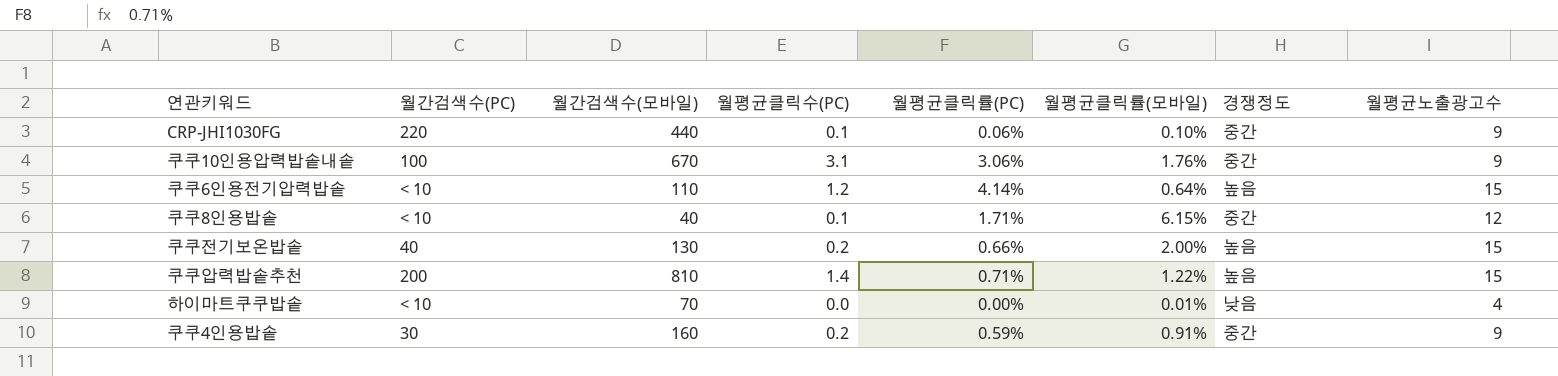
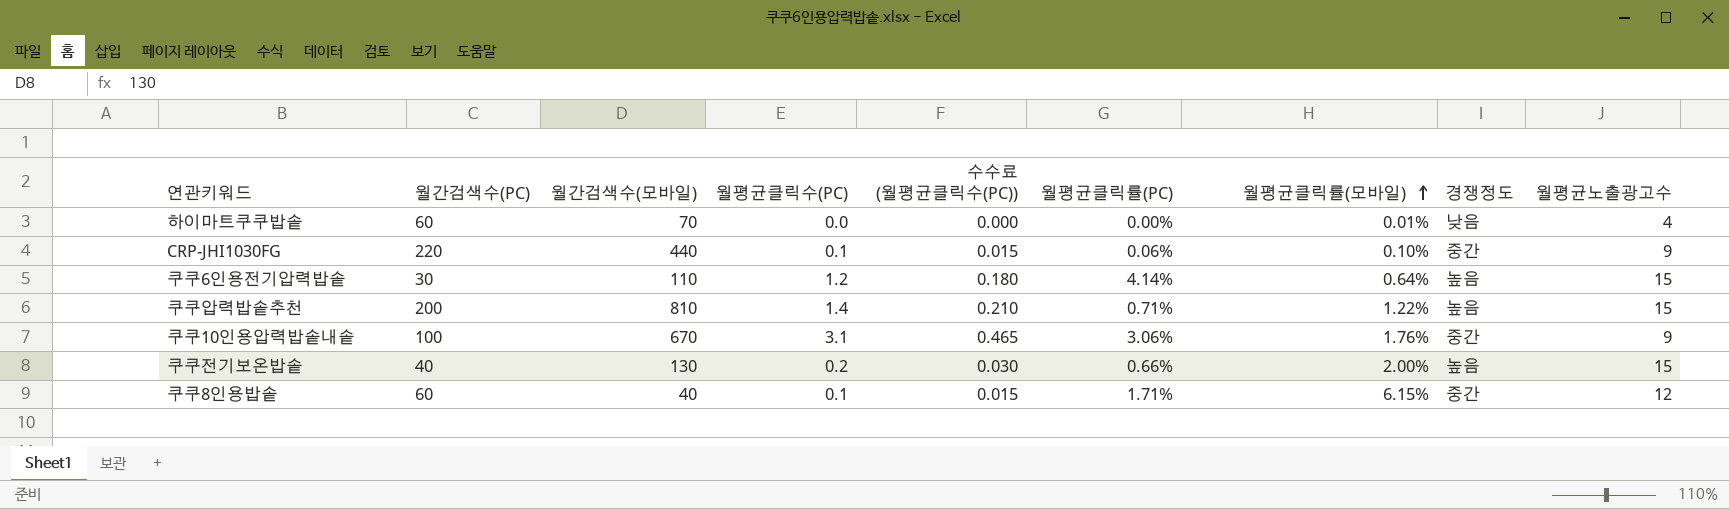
row order: none -> 월평균클릭률(모바일) ascending
column 수수료 (월평균클릭수(PC)) | formula: none -> [월평균클릭수(PC)] * 0.15
row 쿠쿠4인용밥솥: 30 | 160 | 0.2 | 0.59% | 0.91% | 중간 | 9 -> none
하이마트쿠쿠밥솥 | 월간검색수(PC): < 10 -> 60
쿠쿠6인용전기압력밥솥 | 월간검색수(PC): < 10 -> 30
쿠쿠8인용밥솥 | 월간검색수(PC): < 10 -> 60

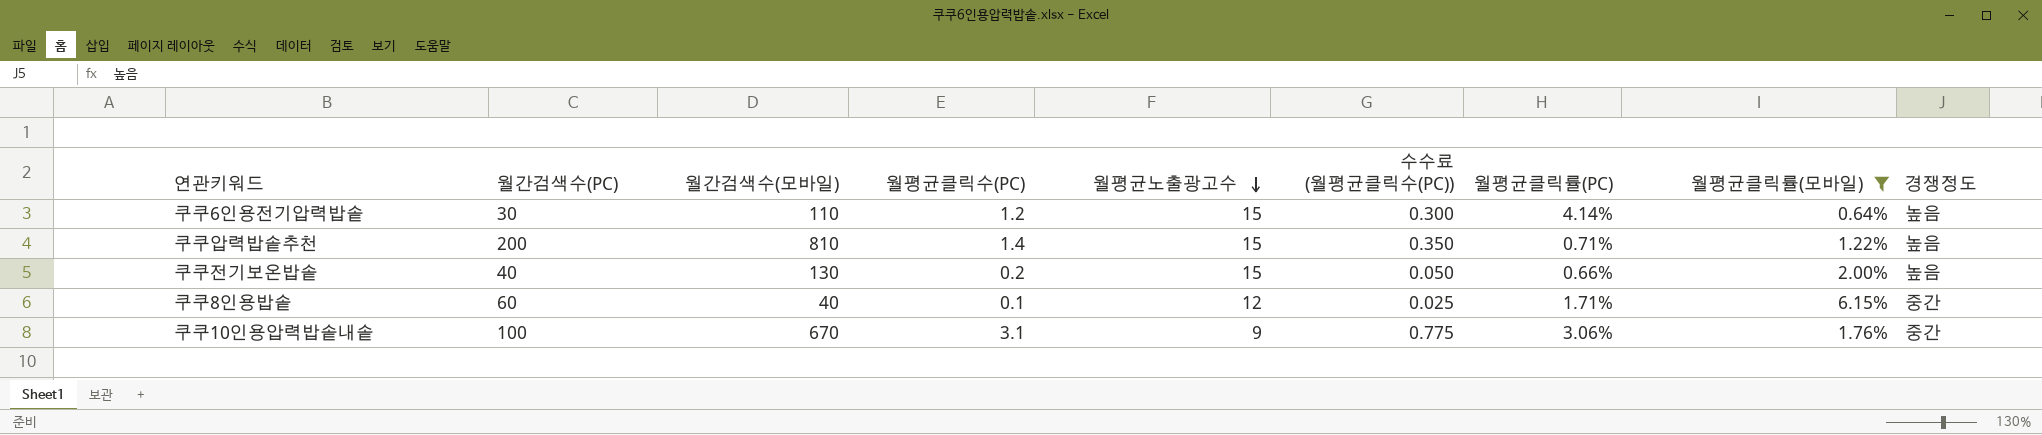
filter: none -> 월평균클릭률(모바일) >= 0.64%
row order: 월평균클릭률(모바일) ascending -> 월평균노출광고수 descending
column 월평균노출광고수 | position: 9 -> 5
column 수수료 (월평균클릭수(PC)) | formula: [월평균클릭수(PC)] * 0.15 -> [월평균클릭수(PC)] * 0.25

